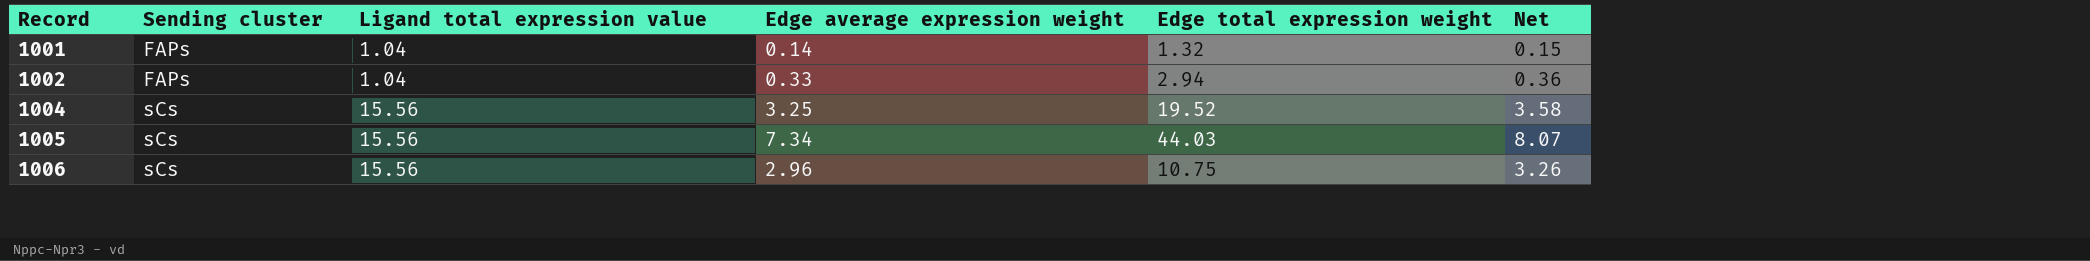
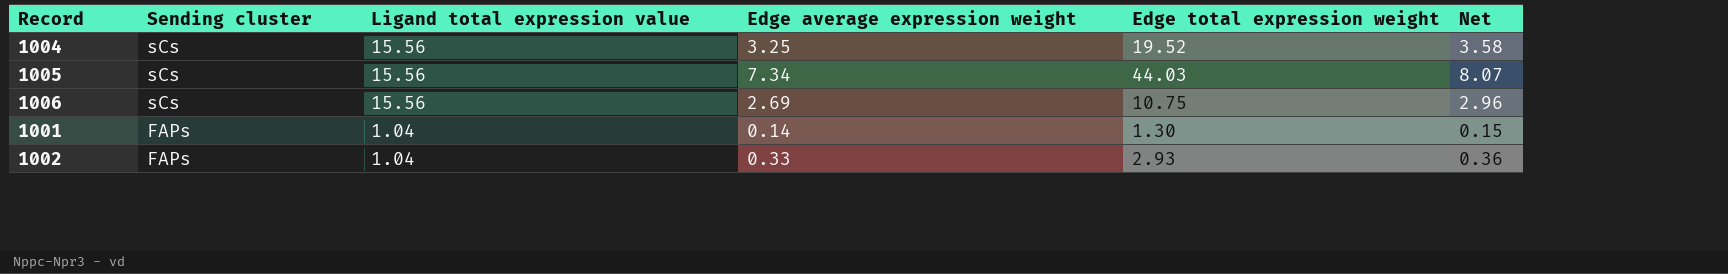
row order: Record ascending -> Sending cluster descending
1006 | Edge average expression weight: 2.96 -> 2.69
1006 | Net: 3.26 -> 2.96
1001 | Edge total expression weight: 1.32 -> 1.30
1002 | Edge total expression weight: 2.94 -> 2.93

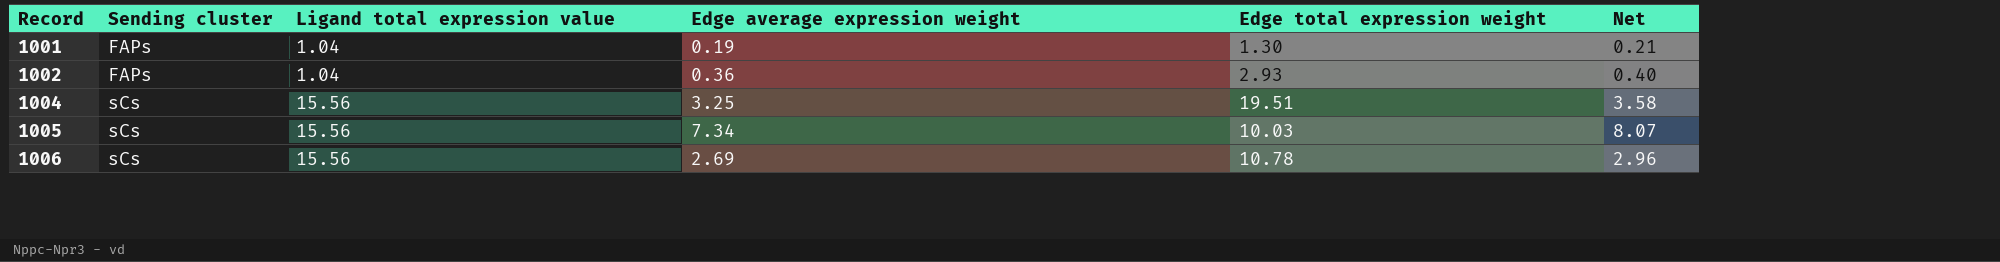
row order: Sending cluster descending -> Record ascending
1001 | Edge average expression weight: 0.14 -> 0.19
1001 | Net: 0.15 -> 0.21
1002 | Edge average expression weight: 0.33 -> 0.36
1002 | Net: 0.36 -> 0.40
1004 | Edge total expression weight: 19.52 -> 19.51
1005 | Edge total expression weight: 44.03 -> 10.03
1006 | Edge total expression weight: 10.75 -> 10.78

